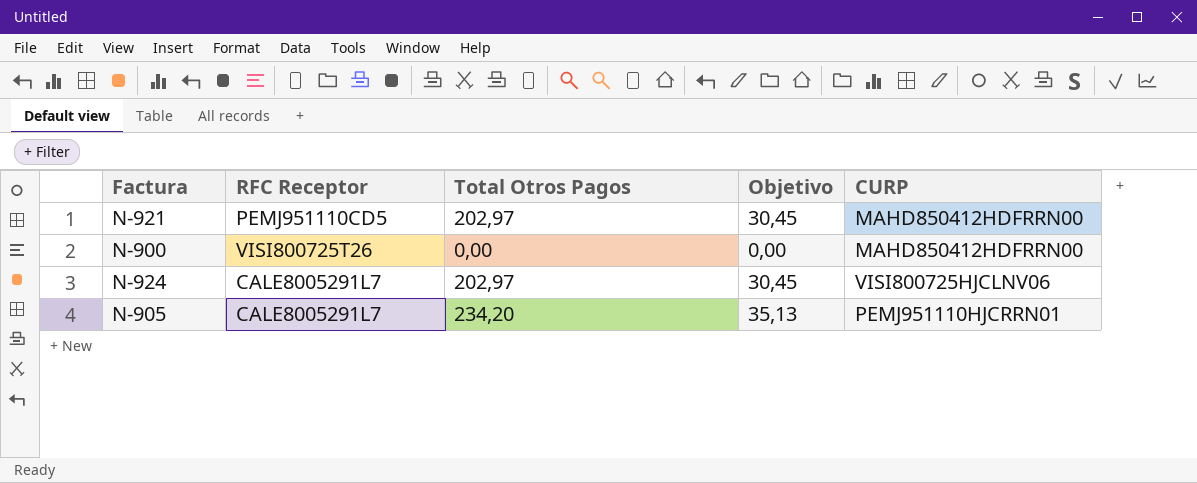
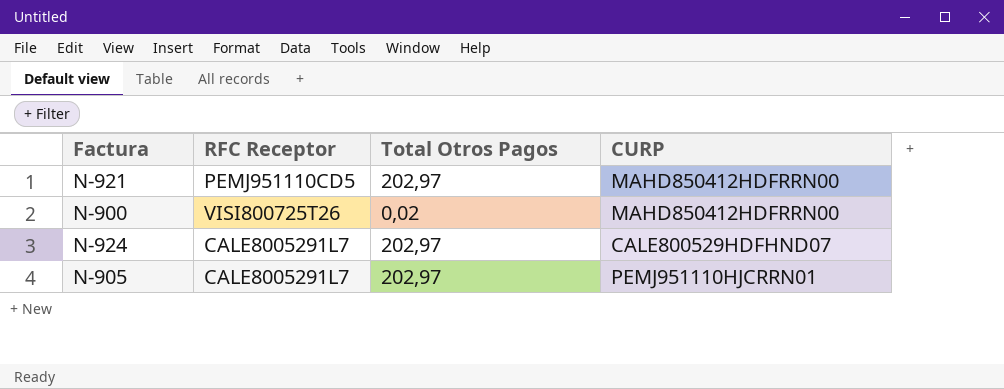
column Objetivo | formula: [Total Otros Pagos] * 0,15 -> none
N-900 | Total Otros Pagos: 0,00 -> 0,02
N-924 | CURP: VISI800725HJCLNV06 -> CALE800529HDFHND07
N-905 | Total Otros Pagos: 234,20 -> 202,97

